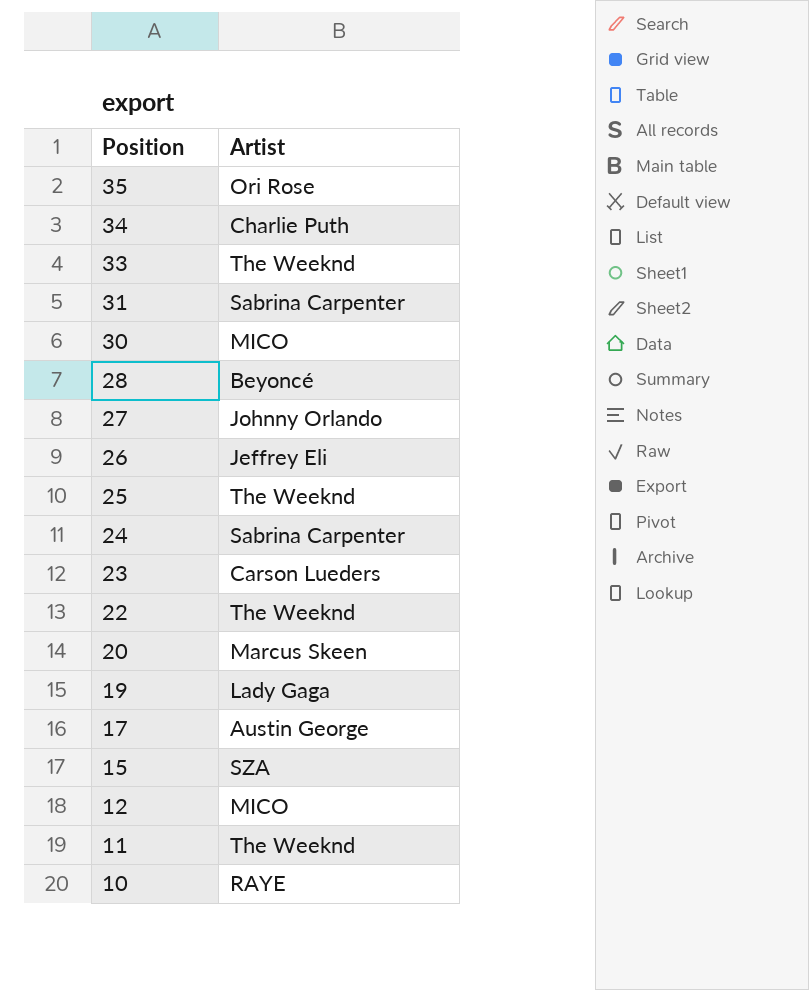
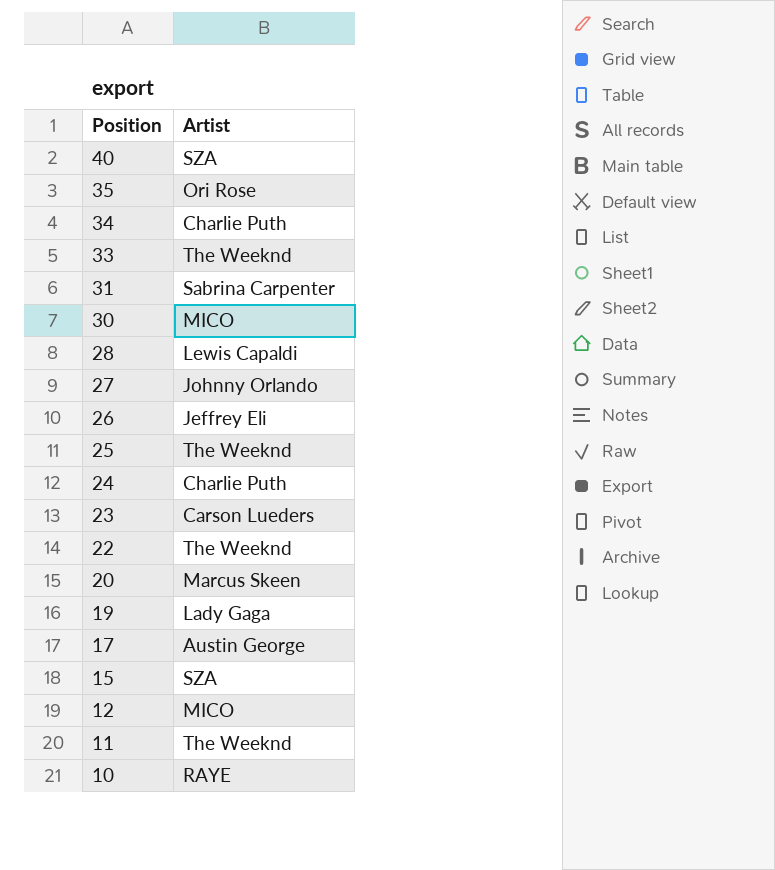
row 40: none -> SZA
28 | Artist: Beyoncé -> Lewis Capaldi
24 | Artist: Sabrina Carpenter -> Charlie Puth

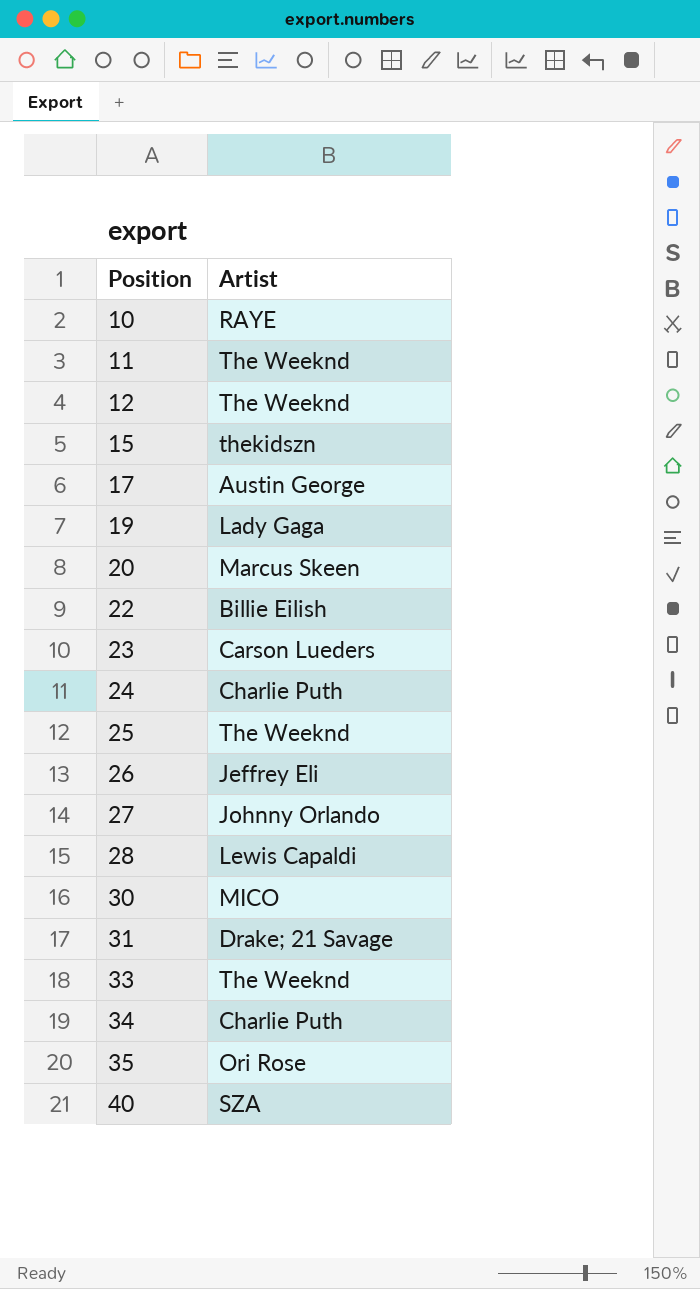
row order: Position descending -> Position ascending
12 | Artist: MICO -> The Weeknd
15 | Artist: SZA -> thekidszn
22 | Artist: The Weeknd -> Billie Eilish
31 | Artist: Sabrina Carpenter -> Drake; 21 Savage

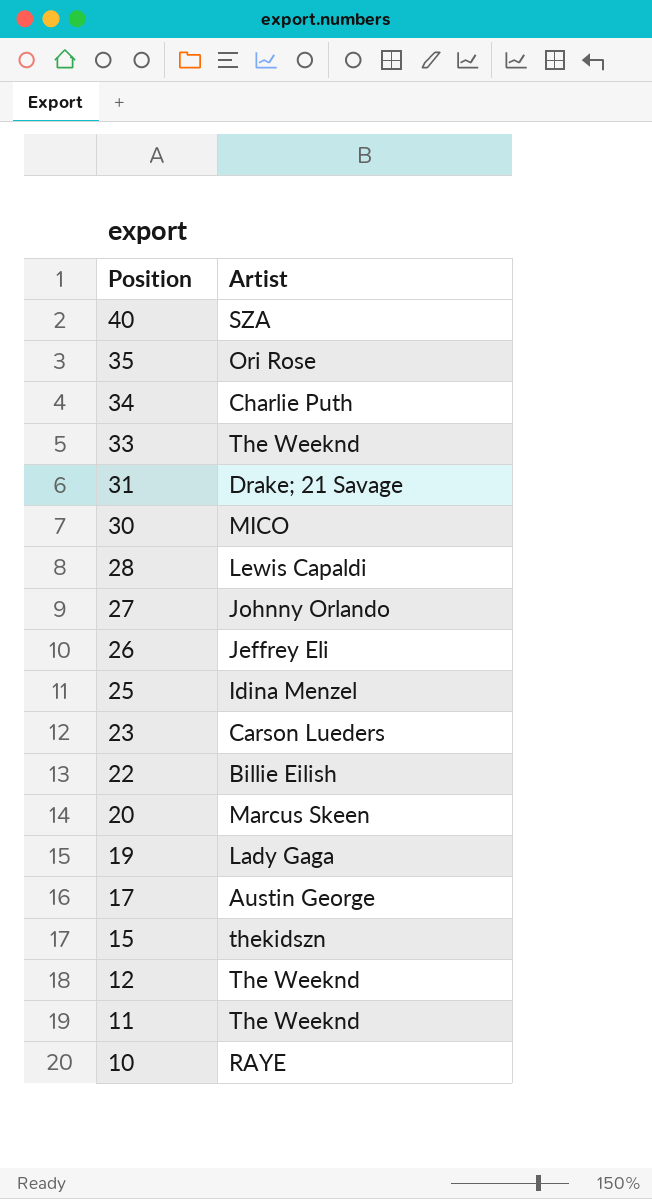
row order: Position ascending -> Position descending
row 24: Charlie Puth -> none
25 | Artist: The Weeknd -> Idina Menzel

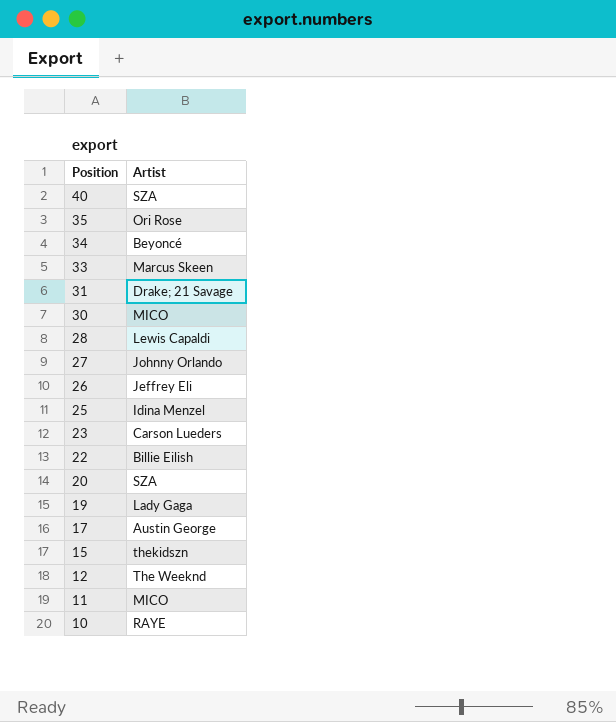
34 | Artist: Charlie Puth -> Beyoncé
33 | Artist: The Weeknd -> Marcus Skeen
20 | Artist: Marcus Skeen -> SZA
11 | Artist: The Weeknd -> MICO

